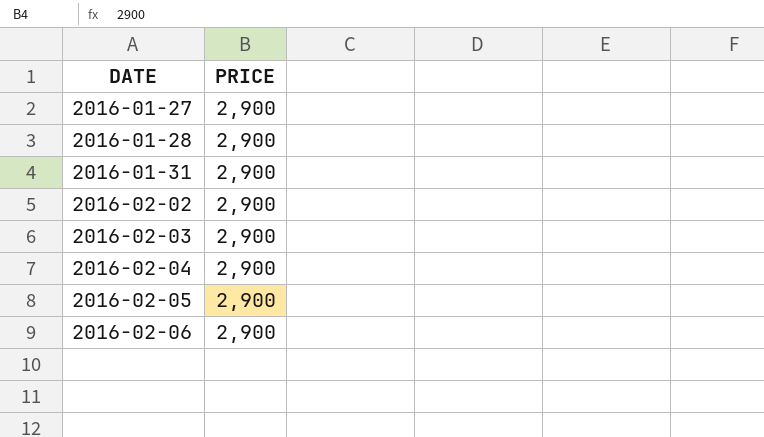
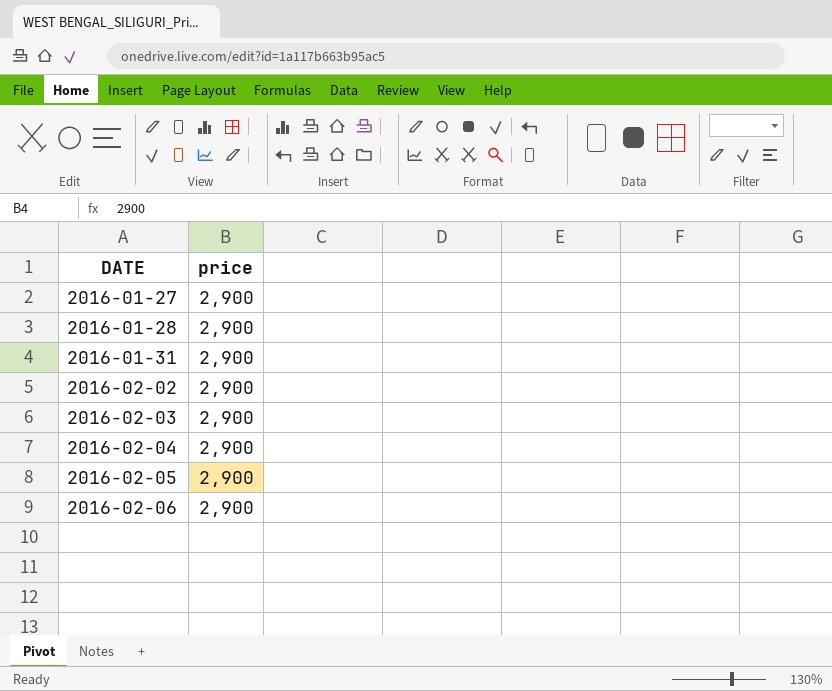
column name: PRICE -> price

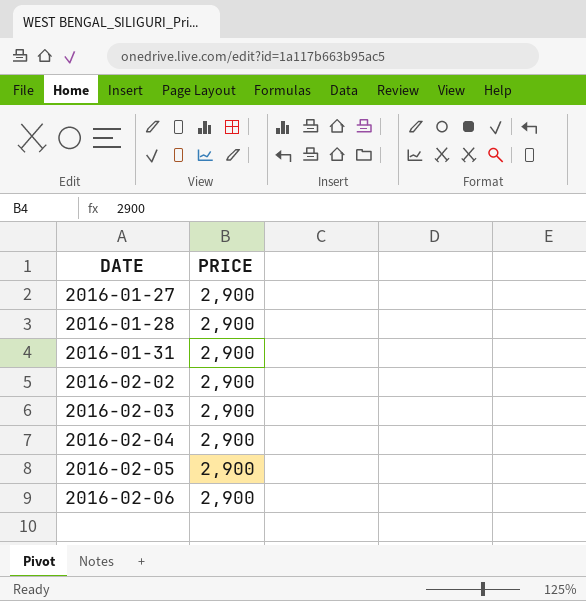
column name: price -> PRICE

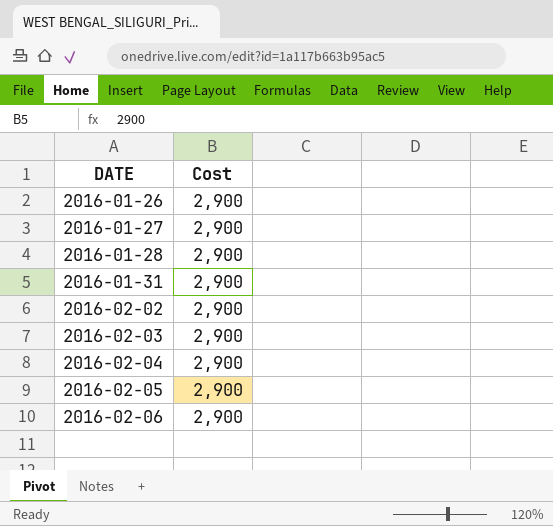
column name: PRICE -> Cost
row 2016-01-26: none -> 2,900

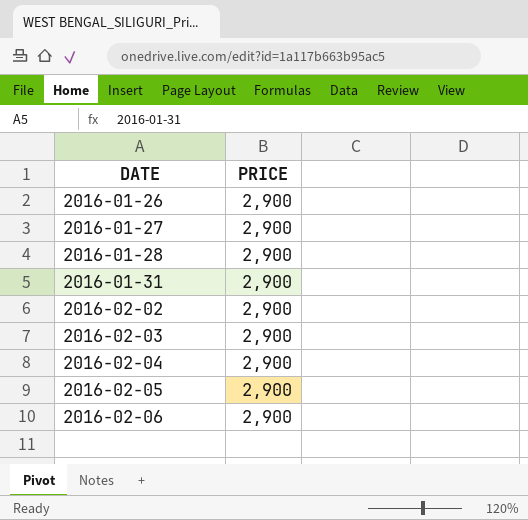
column name: Cost -> PRICE

